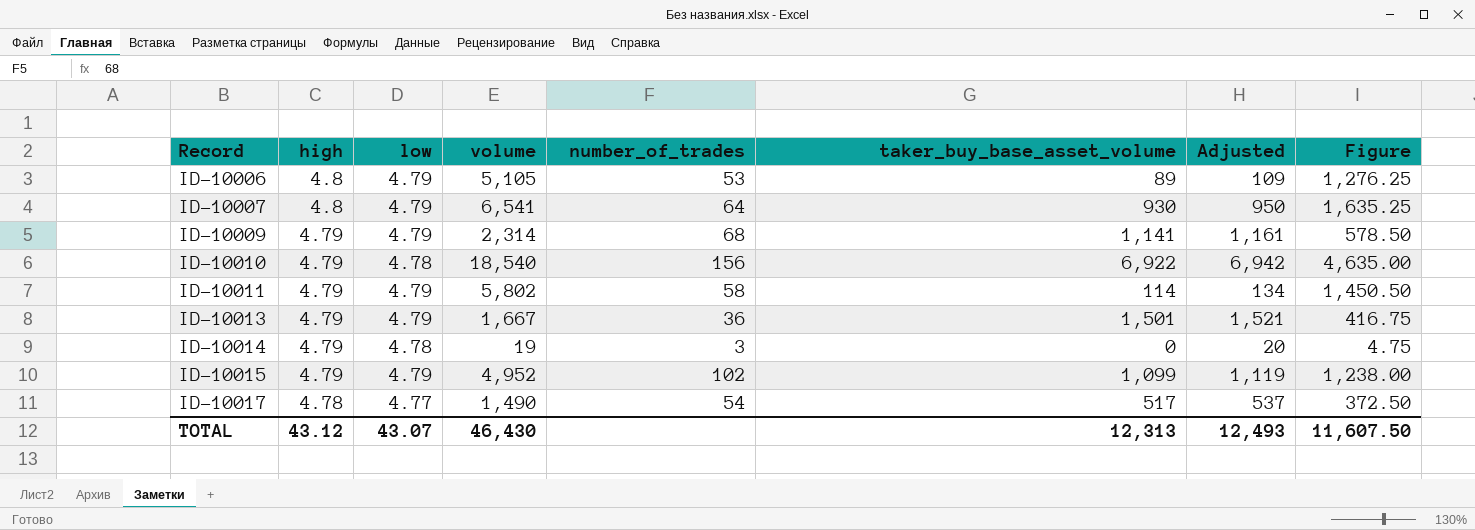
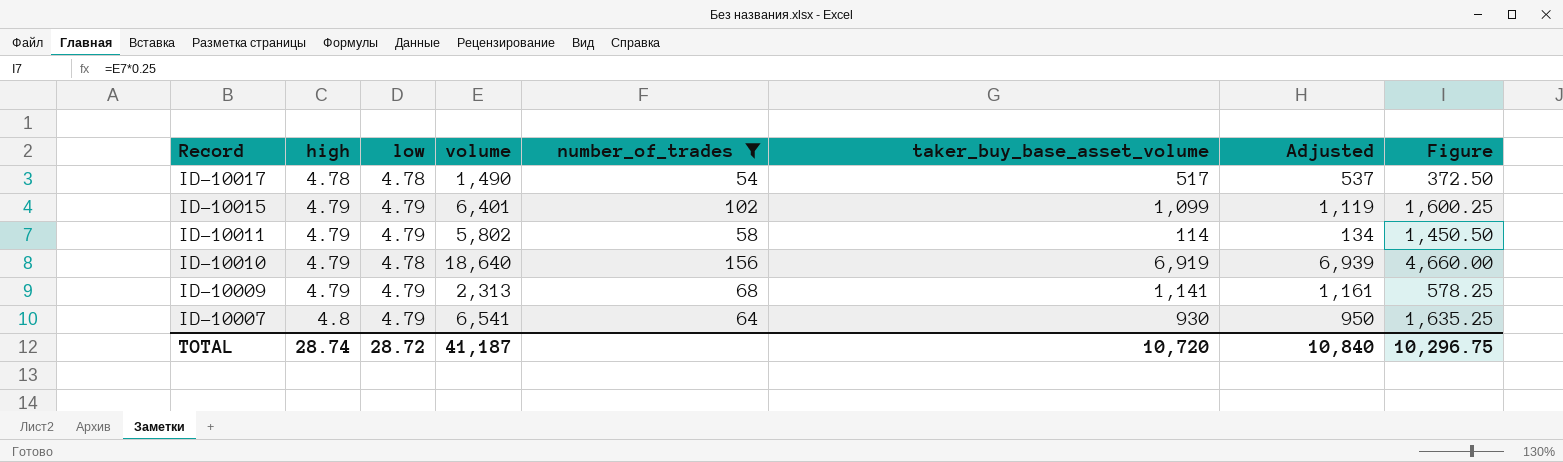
filter: none -> number_of_trades >= 54
row order: Record ascending -> Record descending
ID-10017 | low: 4.77 -> 4.78
ID-10015 | volume: 4,952 -> 6,401
ID-10015 | Figure: 1,238.00 -> 1,600.25
ID-10010 | volume: 18,540 -> 18,640
ID-10010 | taker_buy_base_asset_volume: 6,922 -> 6,919
ID-10010 | Adjusted: 6,942 -> 6,939
ID-10010 | Figure: 4,635.00 -> 4,660.00
ID-10009 | volume: 2,314 -> 2,313
ID-10009 | Figure: 578.50 -> 578.25
TOTAL | high: 43.12 -> 28.74
TOTAL | low: 43.07 -> 28.72
TOTAL | volume: 46,430 -> 41,187
TOTAL | taker_buy_base_asset_volume: 12,313 -> 10,720
TOTAL | Adjusted: 12,493 -> 10,840
TOTAL | Figure: 11,607.50 -> 10,296.75

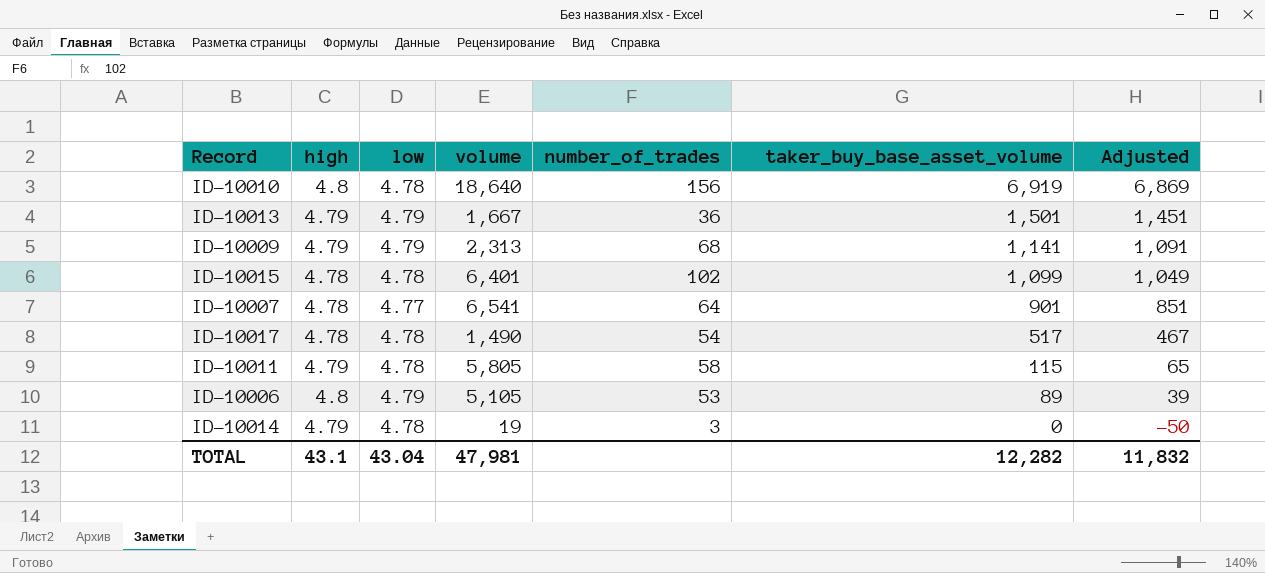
filter: number_of_trades >= 54 -> none
row order: Record descending -> taker_buy_base_asset_volume descending
column Figure | formula: [volume] * 0.25 -> none
column Adjusted | formula: [taker_buy_base_asset_volume] + 20 -> [taker_buy_base_asset_volume] - 50
ID-10010 | high: 4.79 -> 4.8
ID-10015 | high: 4.79 -> 4.78
ID-10015 | low: 4.79 -> 4.78
ID-10007 | high: 4.8 -> 4.78
ID-10007 | low: 4.79 -> 4.77
ID-10007 | taker_buy_base_asset_volume: 930 -> 901
ID-10011 | low: 4.79 -> 4.78
ID-10011 | volume: 5,802 -> 5,805
ID-10011 | taker_buy_base_asset_volume: 114 -> 115
TOTAL | high: 28.74 -> 43.1
TOTAL | low: 28.72 -> 43.04
TOTAL | volume: 41,187 -> 47,981
TOTAL | taker_buy_base_asset_volume: 10,720 -> 12,282
TOTAL | Adjusted: 10,840 -> 11,832

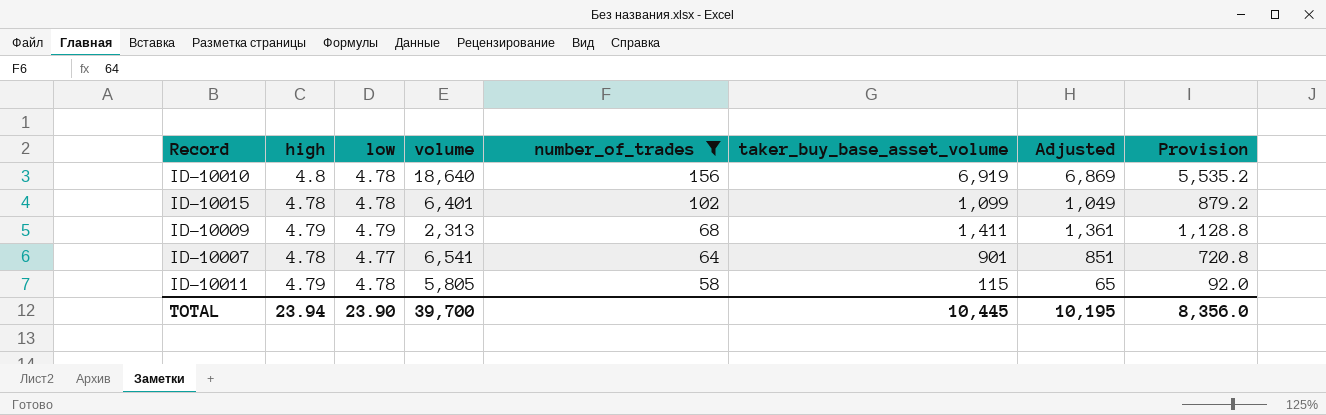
filter: none -> number_of_trades >= 58
row order: taker_buy_base_asset_volume descending -> number_of_trades descending
column Provision | formula: none -> [taker_buy_base_asset_volume] * 0.8
ID-10009 | taker_buy_base_asset_volume: 1,141 -> 1,411
ID-10009 | Adjusted: 1,091 -> 1,361
TOTAL | high: 43.1 -> 23.94
TOTAL | low: 43.04 -> 23.90
TOTAL | volume: 47,981 -> 39,700
TOTAL | taker_buy_base_asset_volume: 12,282 -> 10,445
TOTAL | Adjusted: 11,832 -> 10,195

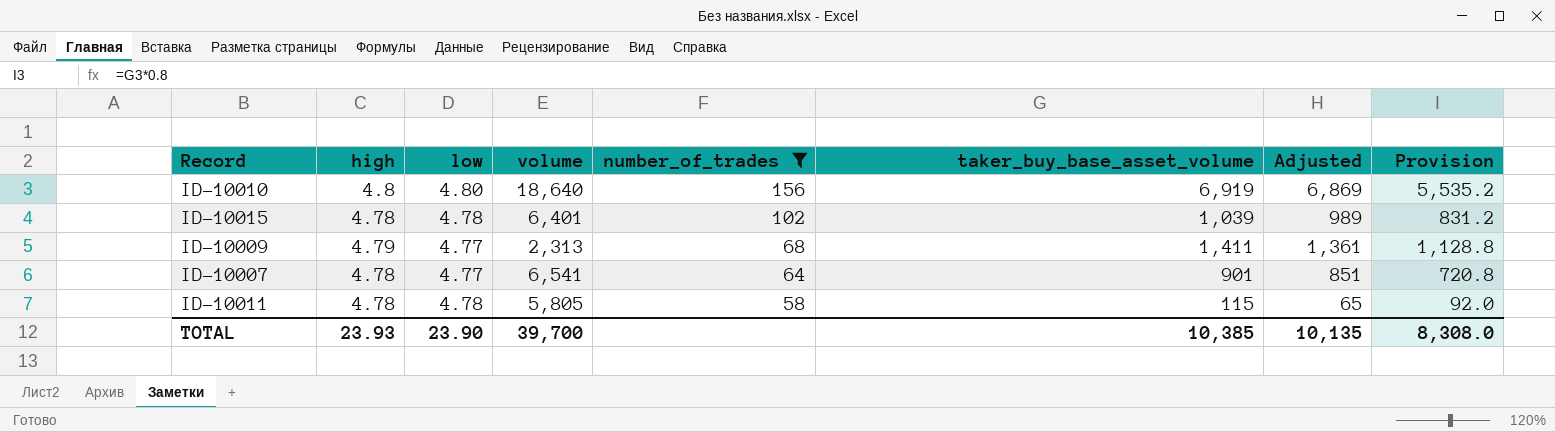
ID-10010 | low: 4.78 -> 4.80
ID-10015 | taker_buy_base_asset_volume: 1,099 -> 1,039
ID-10015 | Adjusted: 1,049 -> 989
ID-10015 | Provision: 879.2 -> 831.2
ID-10009 | low: 4.79 -> 4.77
ID-10011 | high: 4.79 -> 4.78
TOTAL | high: 23.94 -> 23.93
TOTAL | taker_buy_base_asset_volume: 10,445 -> 10,385
TOTAL | Adjusted: 10,195 -> 10,135
TOTAL | Provision: 8,356.0 -> 8,308.0

